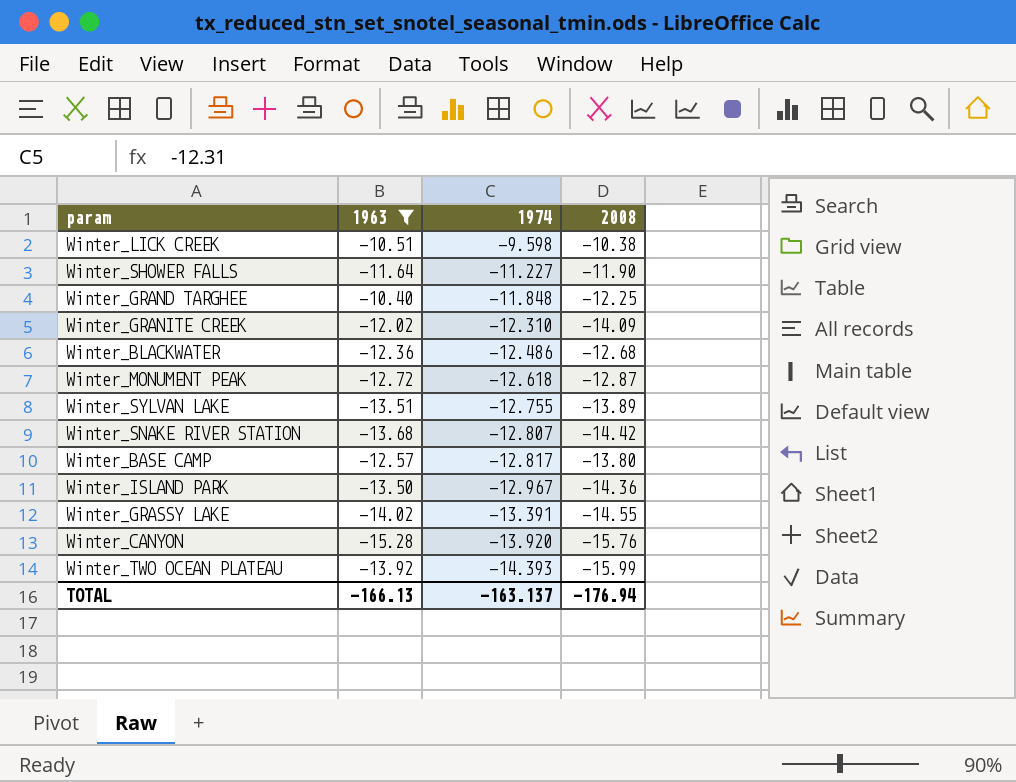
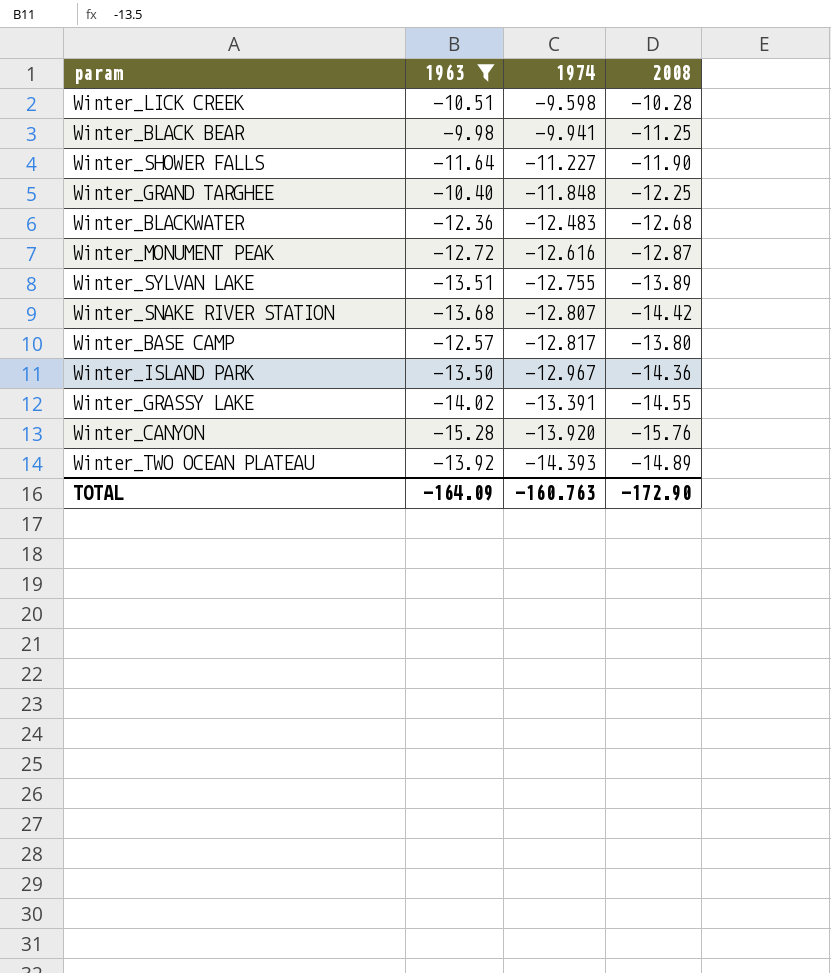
row Winter_GRANITE CREEK: -12.02 | -12.310 | -14.09 -> none
Winter_LICK CREEK | 2008: -10.38 -> -10.28
row Winter_BLACK BEAR: none -> -9.98 | -9.941 | -11.25
Winter_BLACKWATER | 1974: -12.486 -> -12.483
Winter_MONUMENT PEAK | 1974: -12.618 -> -12.616
Winter_TWO OCEAN PLATEAU | 2008: -15.99 -> -14.89
TOTAL | 1963: -166.13 -> -164.09
TOTAL | 1974: -163.137 -> -160.763
TOTAL | 2008: -176.94 -> -172.90

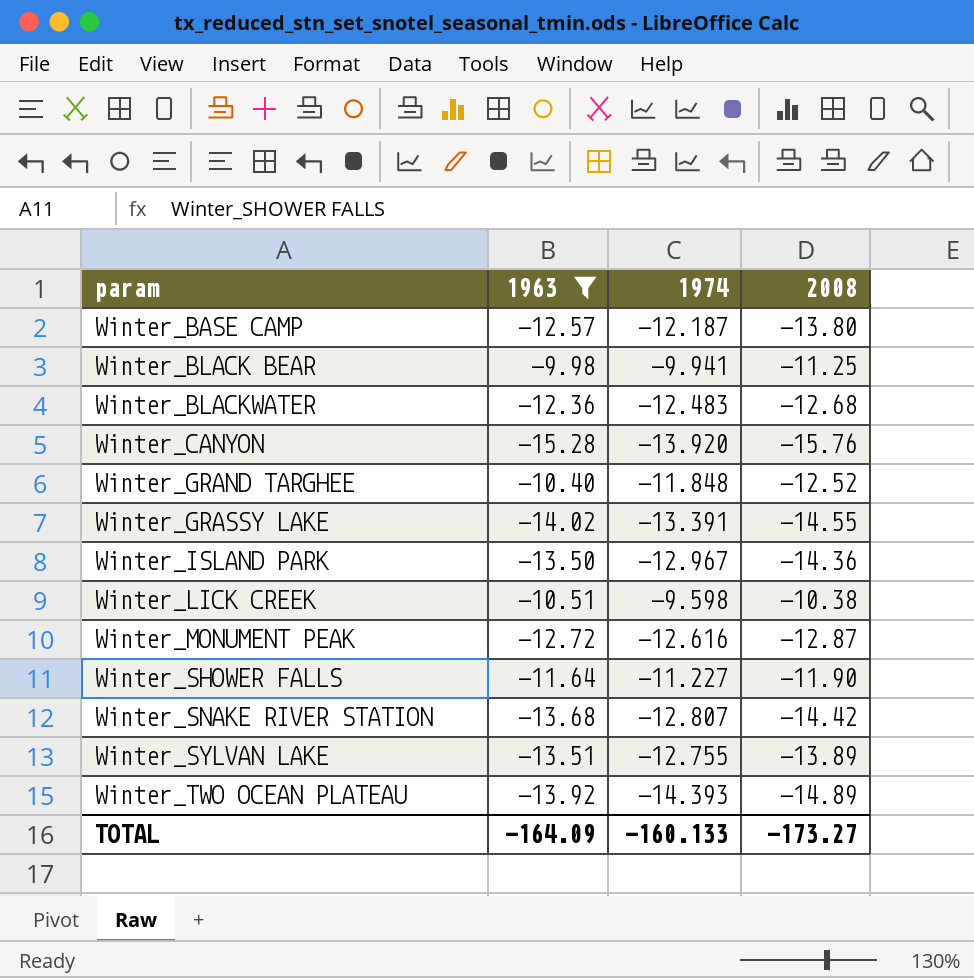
row order: 1974 descending -> param ascending
Winter_BASE CAMP | 1974: -12.817 -> -12.187
Winter_GRAND TARGHEE | 2008: -12.25 -> -12.52
Winter_LICK CREEK | 2008: -10.28 -> -10.38
TOTAL | 1974: -160.763 -> -160.133
TOTAL | 2008: -172.90 -> -173.27

